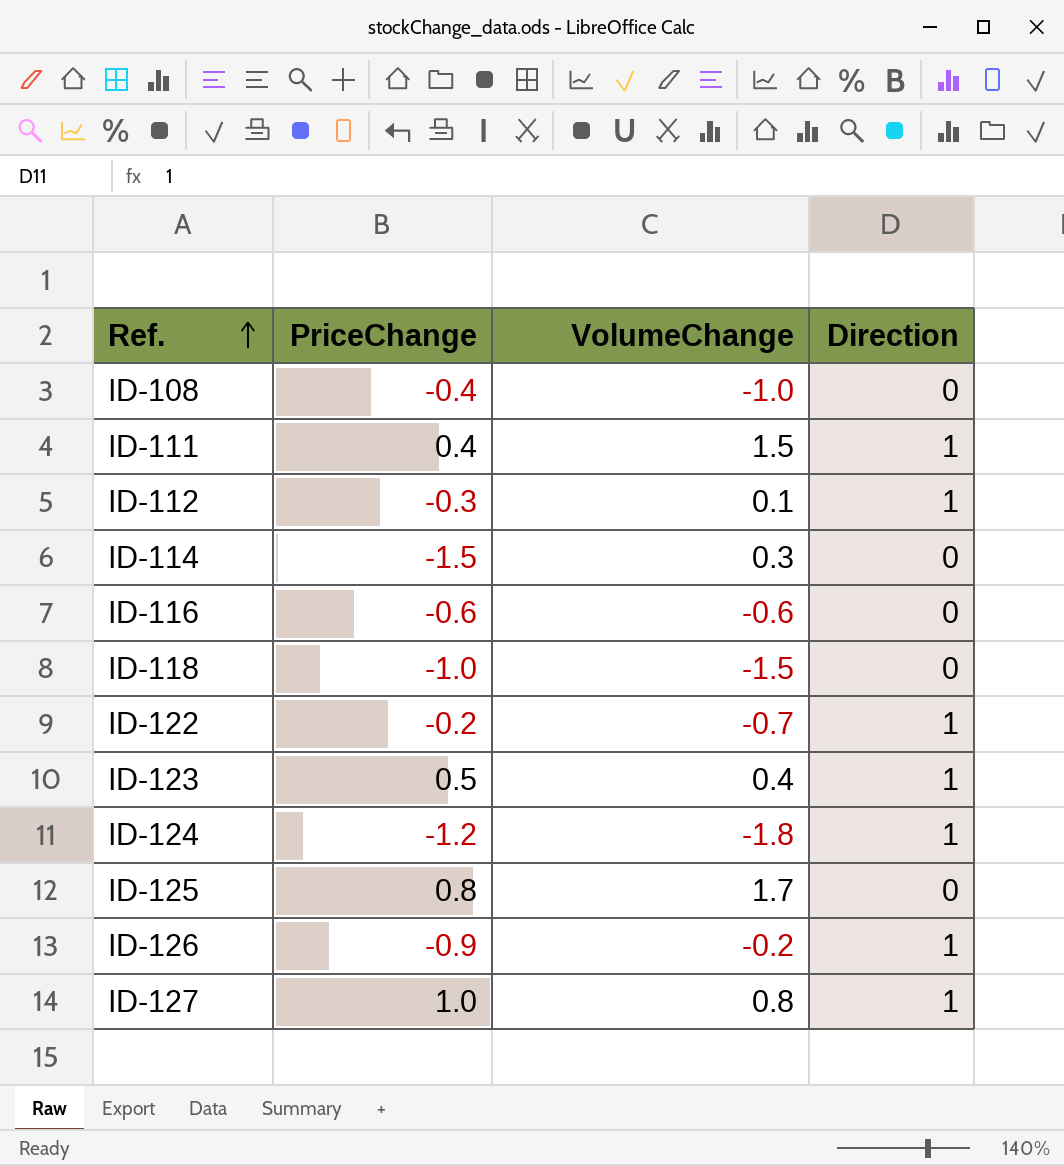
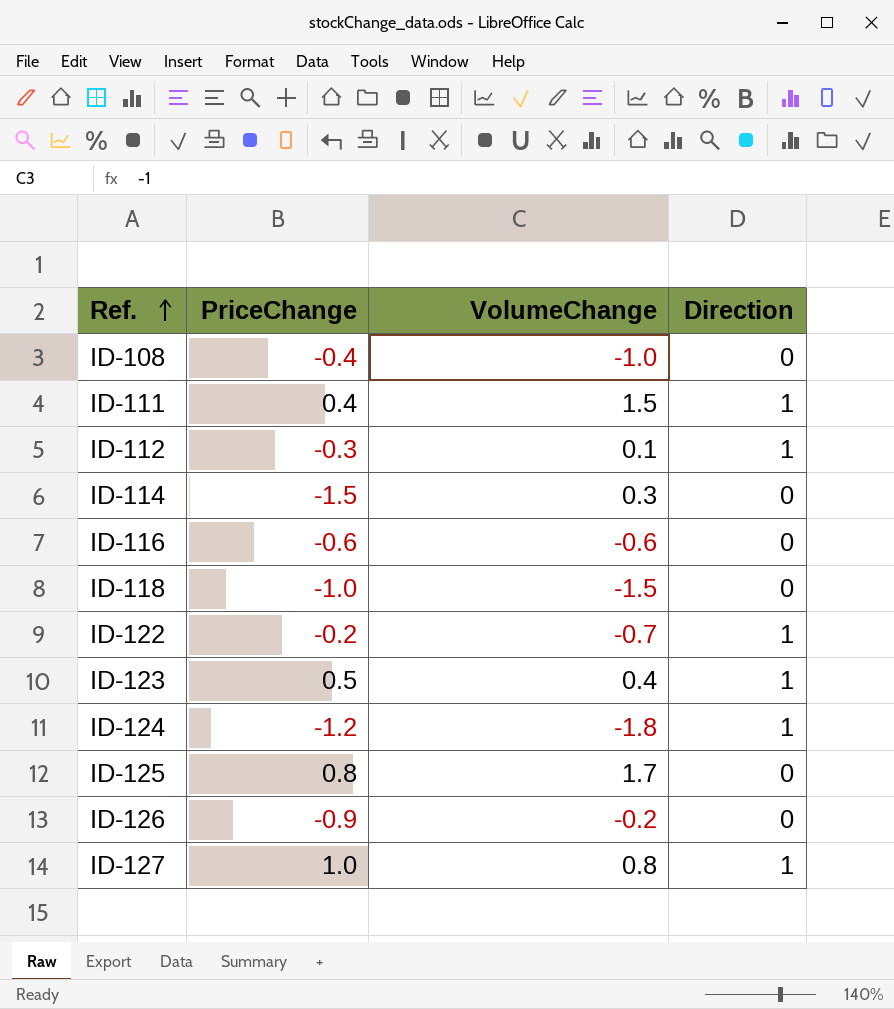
ID-126 | Direction: 1 -> 0

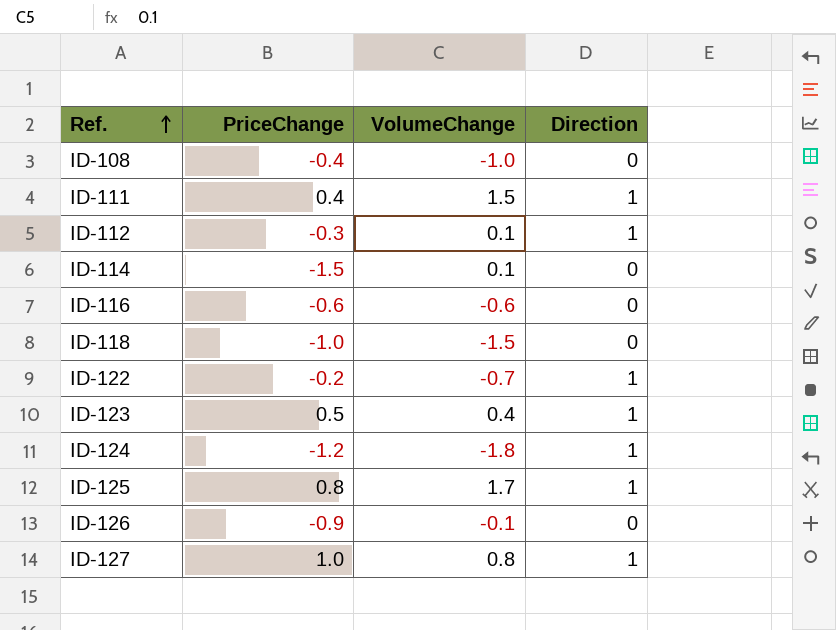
ID-114 | VolumeChange: 0.3 -> 0.1
ID-125 | Direction: 0 -> 1
ID-126 | VolumeChange: -0.2 -> -0.1

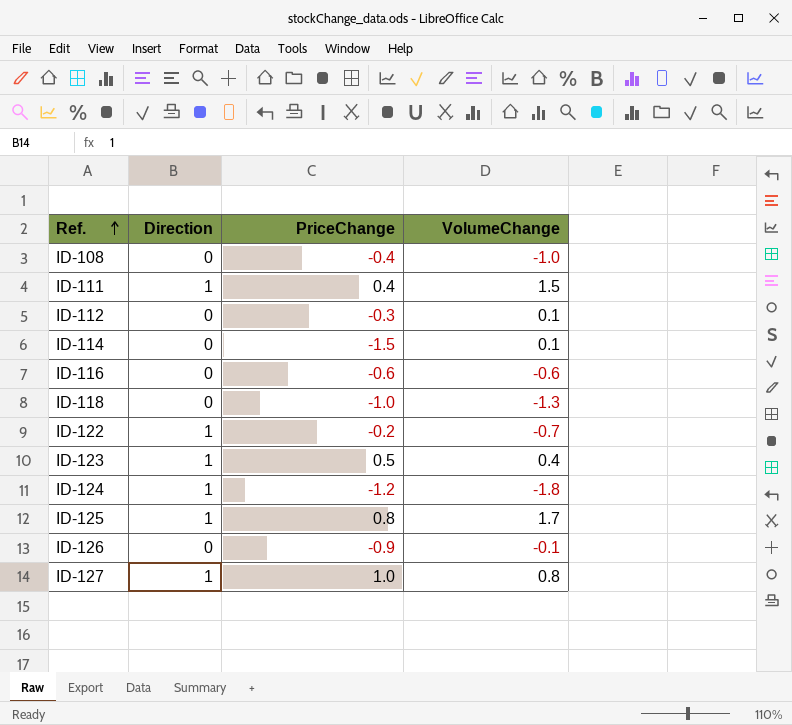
column Direction | position: 4 -> 2
ID-112 | Direction: 1 -> 0
ID-118 | VolumeChange: -1.5 -> -1.3

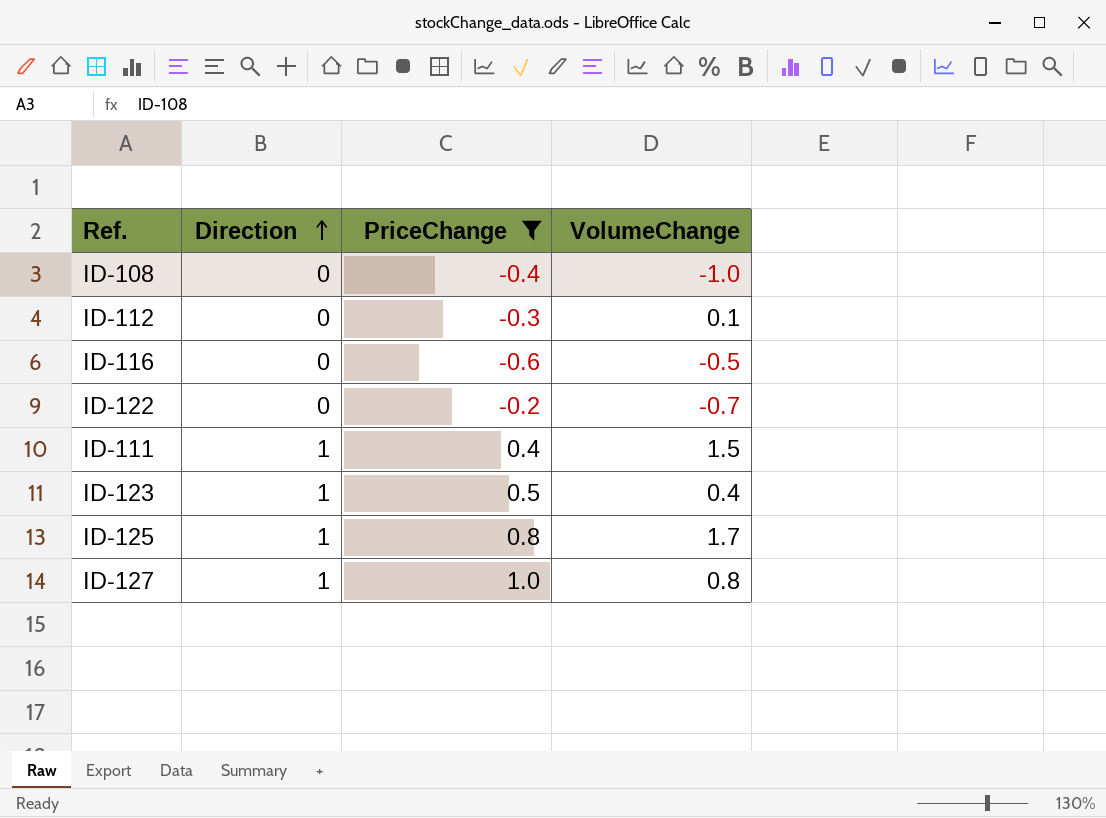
filter: none -> PriceChange >= -0.6
row order: Ref. ascending -> Direction ascending
ID-116 | VolumeChange: -0.6 -> -0.5
ID-122 | Direction: 1 -> 0

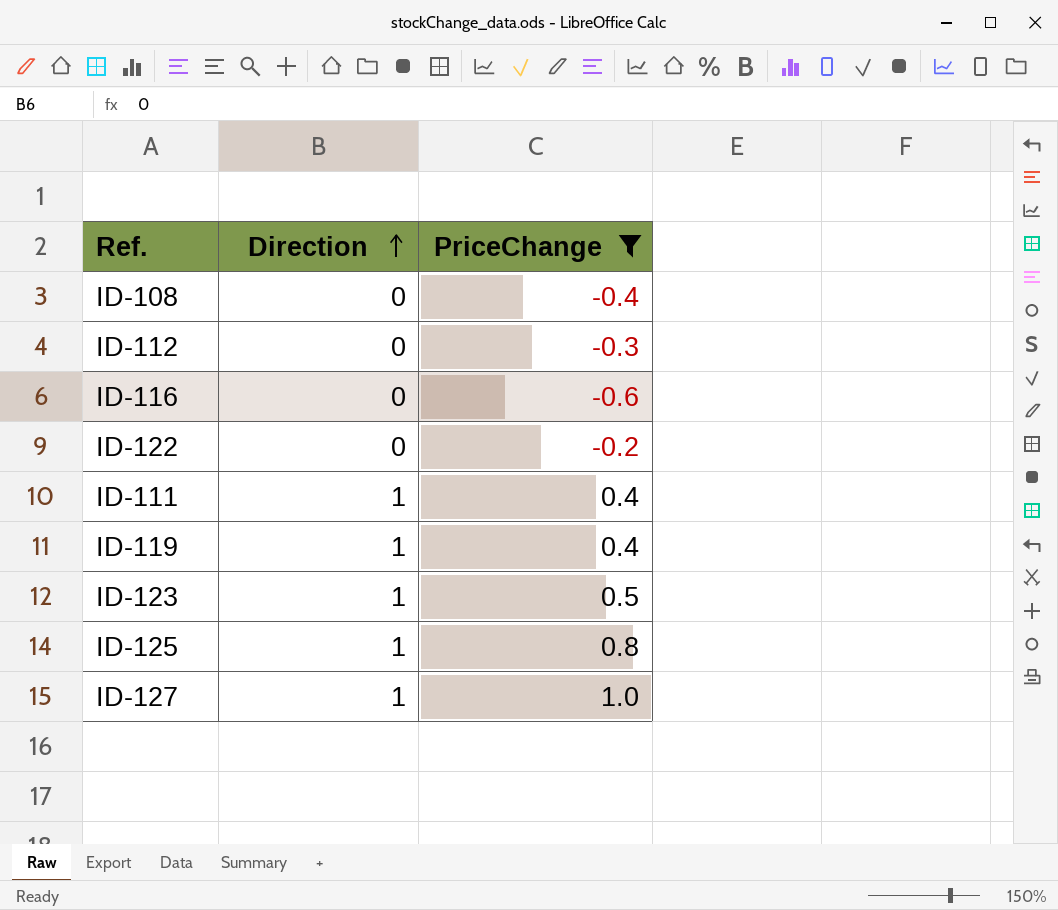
column VolumeChange | position: 4 -> none
row ID-119: none -> 1 | 0.4

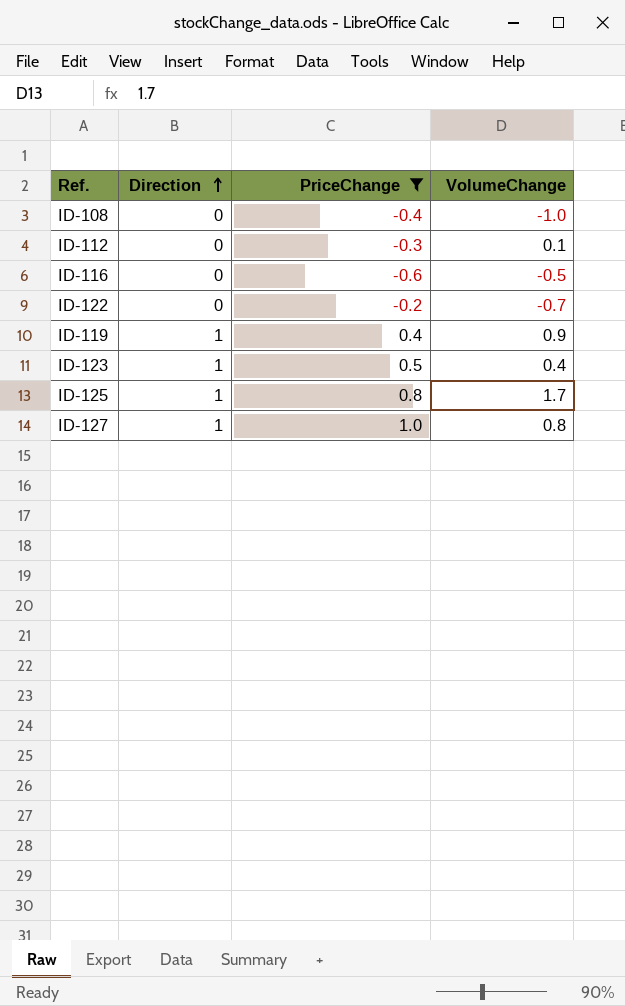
column VolumeChange | position: none -> 4
row ID-111: 1 | 0.4 -> none

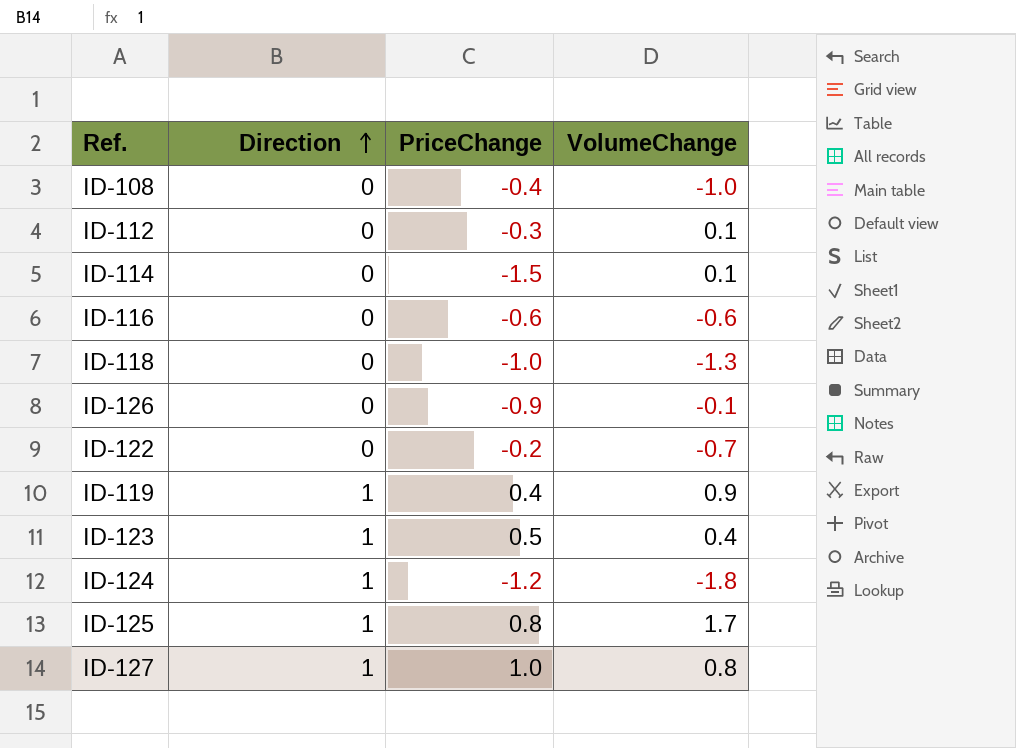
filter: PriceChange >= -0.6 -> none
ID-116 | VolumeChange: -0.5 -> -0.6

